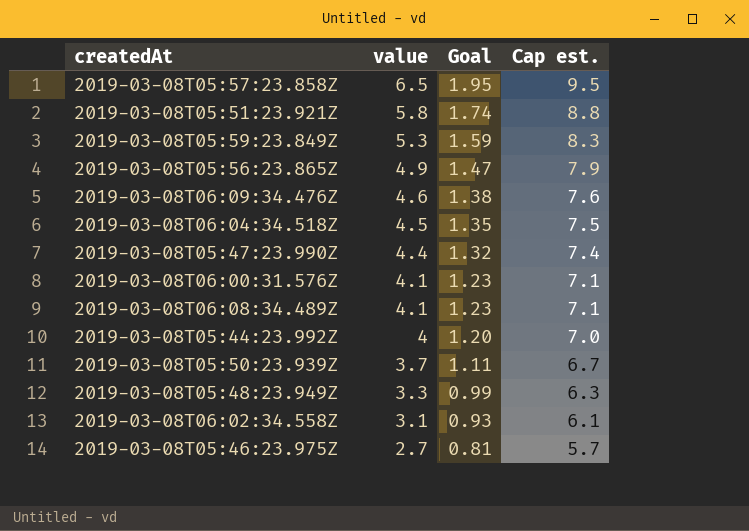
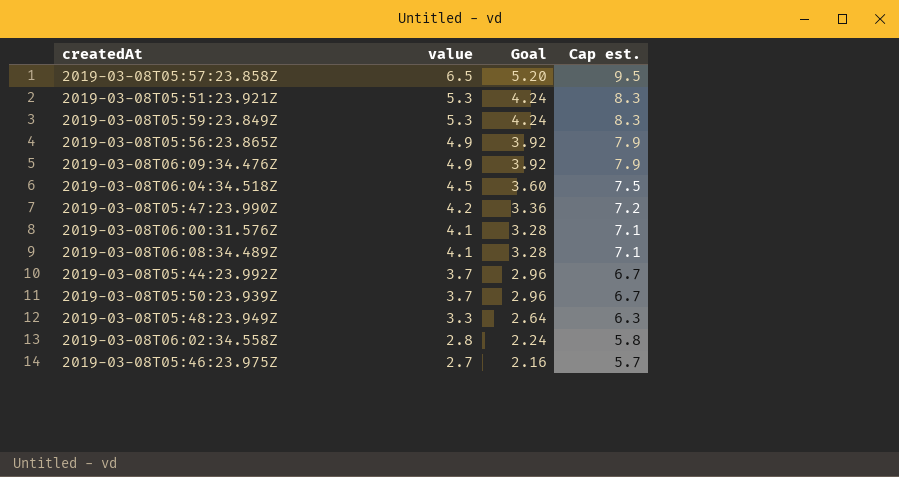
column Goal | formula: [value] * 0.3 -> [value] * 0.8
2019-03-08T05:51:23.921Z | value: 5.8 -> 5.3
2019-03-08T05:51:23.921Z | Cap est.: 8.8 -> 8.3
2019-03-08T06:09:34.476Z | value: 4.6 -> 4.9
2019-03-08T06:09:34.476Z | Cap est.: 7.6 -> 7.9
2019-03-08T05:47:23.990Z | value: 4.4 -> 4.2
2019-03-08T05:47:23.990Z | Cap est.: 7.4 -> 7.2
2019-03-08T05:44:23.992Z | value: 4 -> 3.7
2019-03-08T05:44:23.992Z | Cap est.: 7.0 -> 6.7
2019-03-08T06:02:34.558Z | value: 3.1 -> 2.8
2019-03-08T06:02:34.558Z | Cap est.: 6.1 -> 5.8

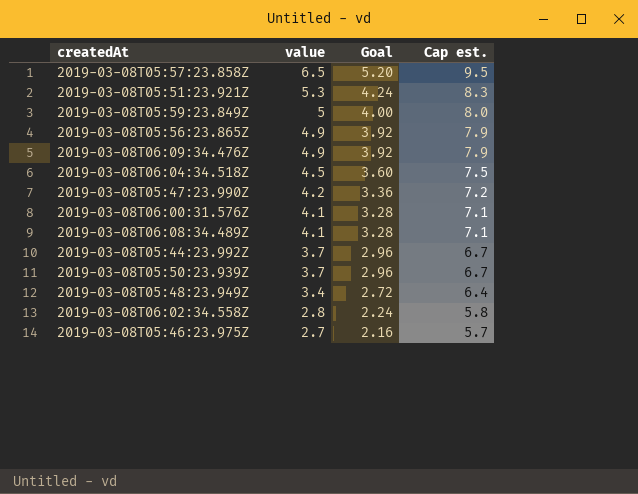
2019-03-08T05:59:23.849Z | value: 5.3 -> 5
2019-03-08T05:59:23.849Z | Goal: 4.24 -> 4.00
2019-03-08T05:59:23.849Z | Cap est.: 8.3 -> 8.0
2019-03-08T05:48:23.949Z | value: 3.3 -> 3.4
2019-03-08T05:48:23.949Z | Goal: 2.64 -> 2.72
2019-03-08T05:48:23.949Z | Cap est.: 6.3 -> 6.4

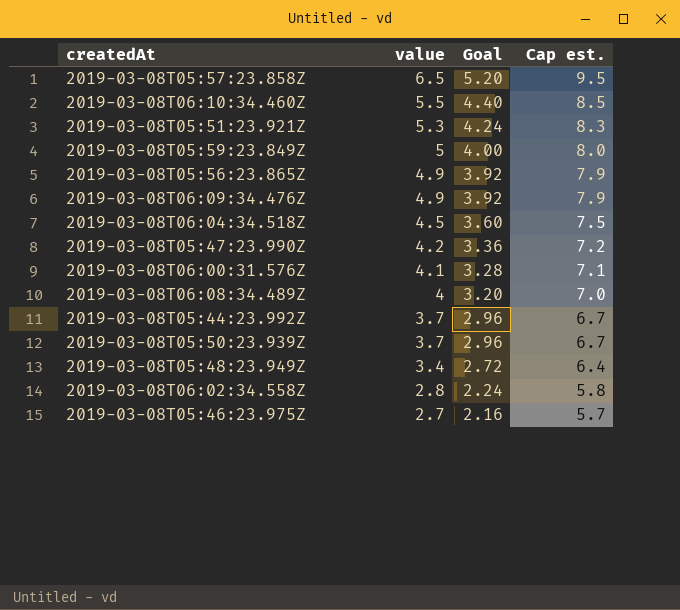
row 2019-03-08T06:10:34.460Z: none -> 5.5 | 4.40 | 8.5
2019-03-08T06:08:34.489Z | value: 4.1 -> 4
2019-03-08T06:08:34.489Z | Goal: 3.28 -> 3.20
2019-03-08T06:08:34.489Z | Cap est.: 7.1 -> 7.0

